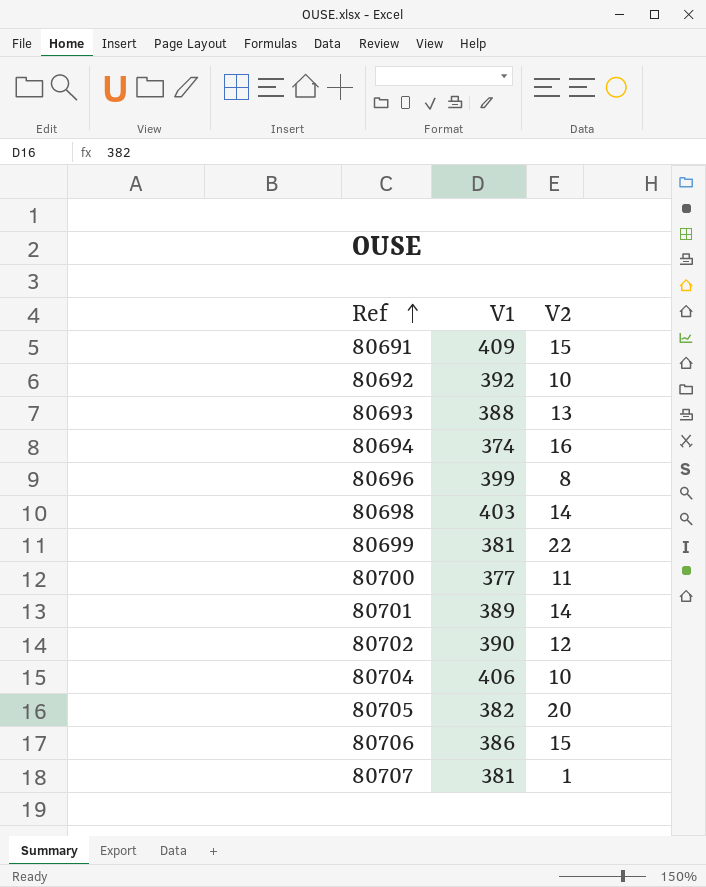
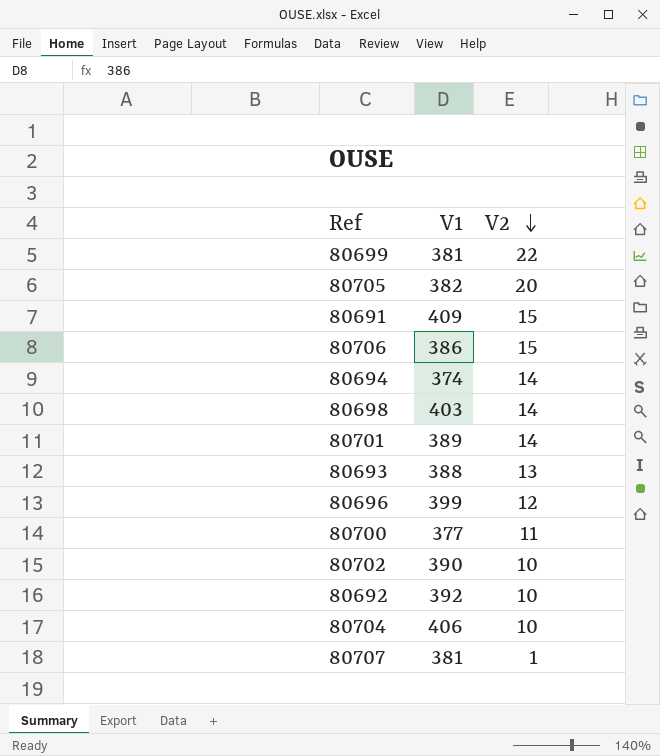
row order: Ref ascending -> V2 descending
80694 | V2: 16 -> 14
80696 | V2: 8 -> 12
80702 | V2: 12 -> 10

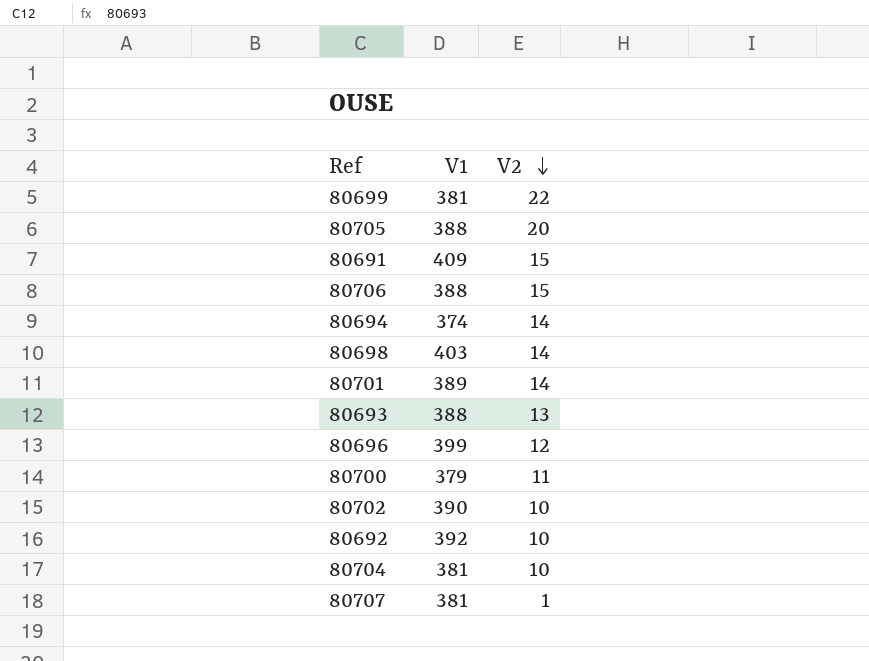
80705 | V1: 382 -> 388
80706 | V1: 386 -> 388
80700 | V1: 377 -> 379
80704 | V1: 406 -> 381

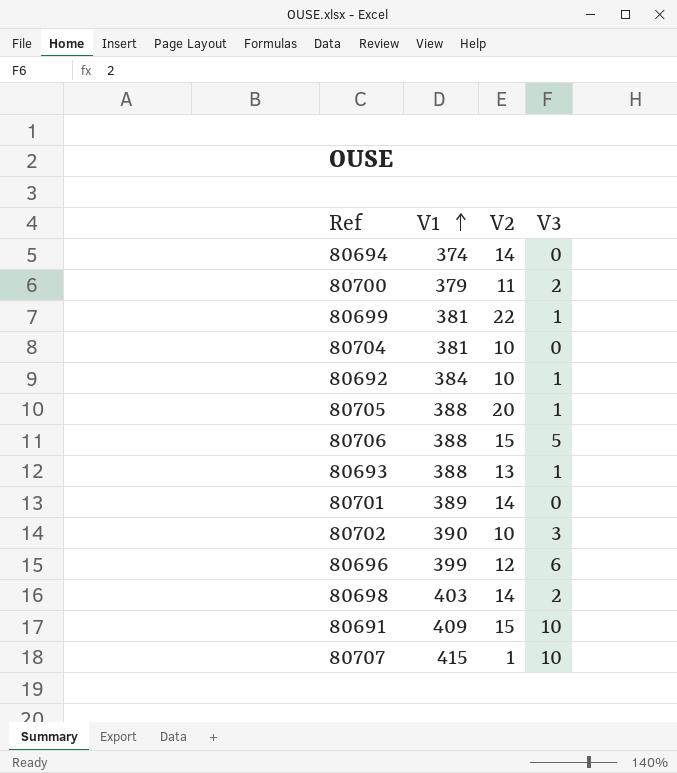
row order: V2 descending -> V1 ascending
column V3 | position: none -> 4
80692 | V1: 392 -> 384
80707 | V1: 381 -> 415

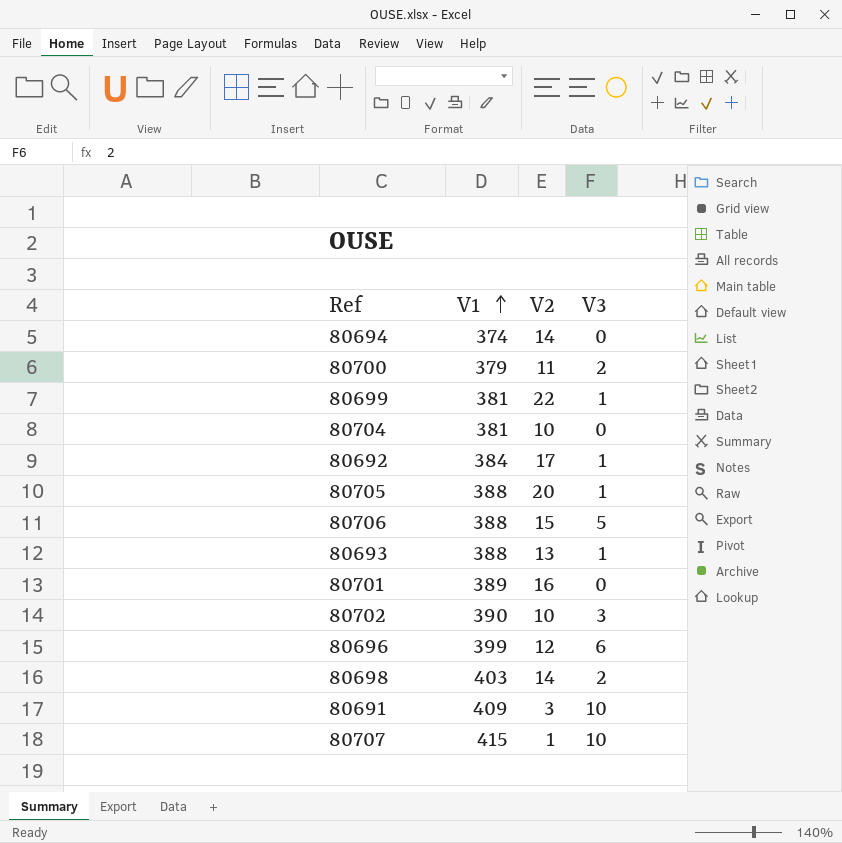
80692 | V2: 10 -> 17
80701 | V2: 14 -> 16
80691 | V2: 15 -> 3

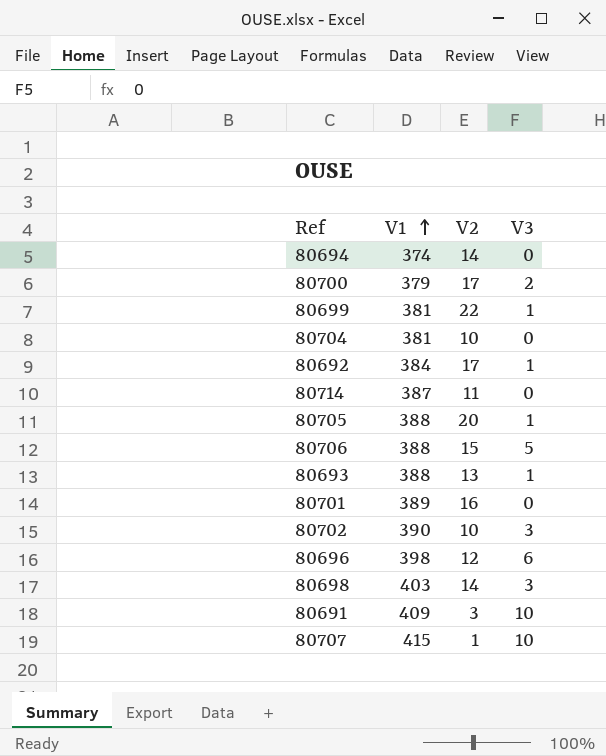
80700 | V2: 11 -> 17
row 80714: none -> 387 | 11 | 0
80696 | V1: 399 -> 398
80698 | V3: 2 -> 3

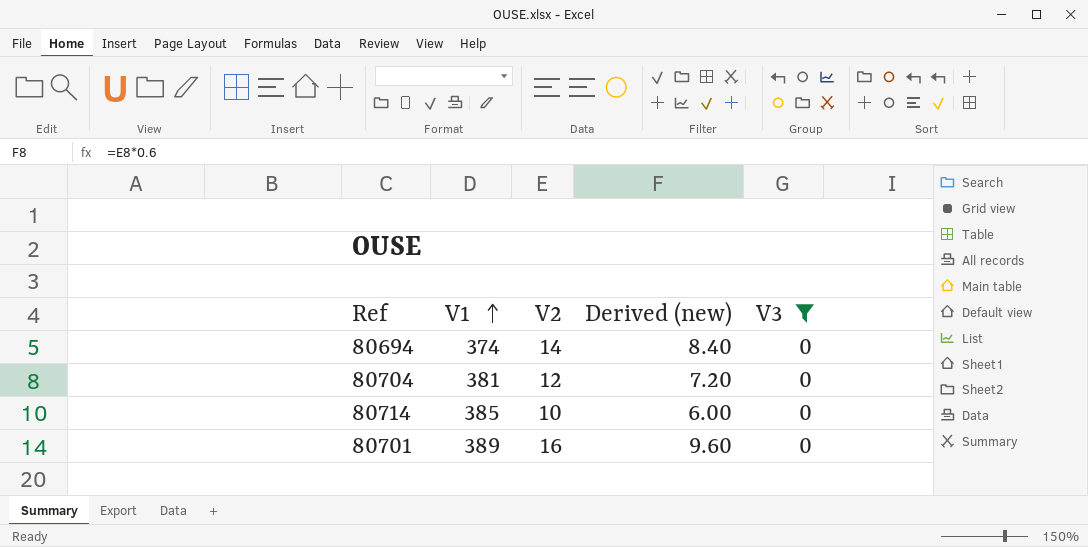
filter: none -> V3 = 0
column Derived (new) | formula: none -> [V2] * 0.6
80704 | V2: 10 -> 12
80714 | V1: 387 -> 385
80714 | V2: 11 -> 10

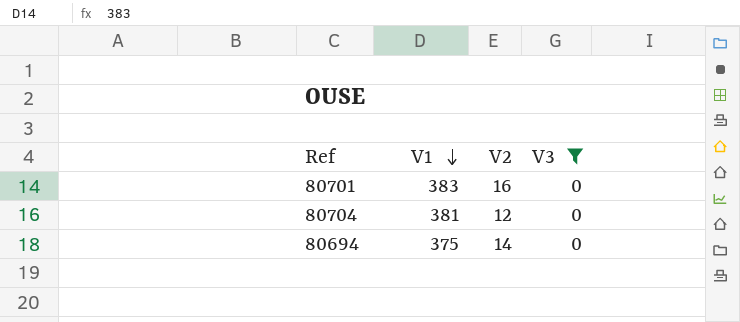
row order: V1 ascending -> V1 descending
column Derived (new) | formula: [V2] * 0.6 -> none
row 80714: 385 | 10 | 6.00 | 0 -> none
80701 | V1: 389 -> 383
80694 | V1: 374 -> 375

